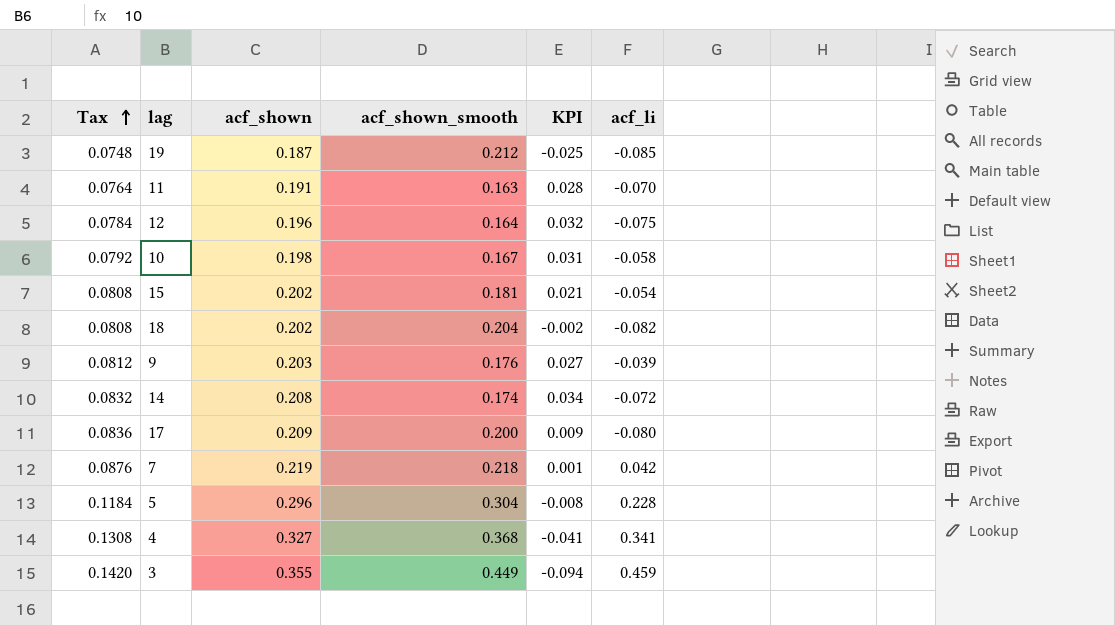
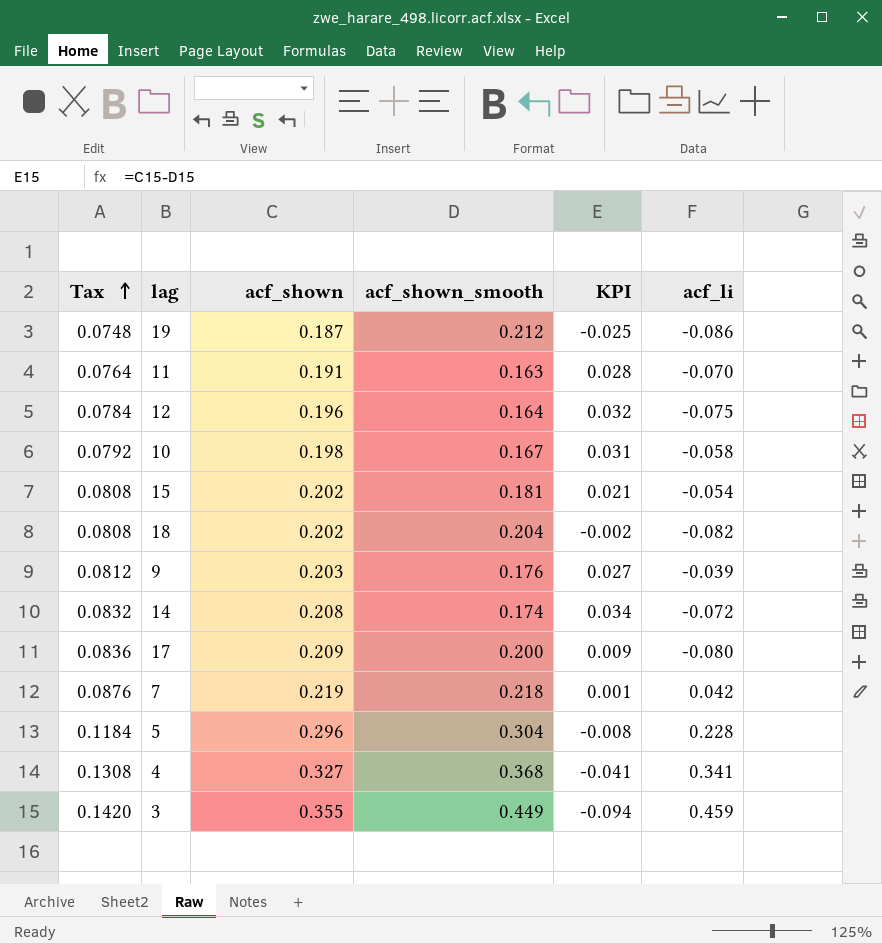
19 | acf_li: -0.085 -> -0.086

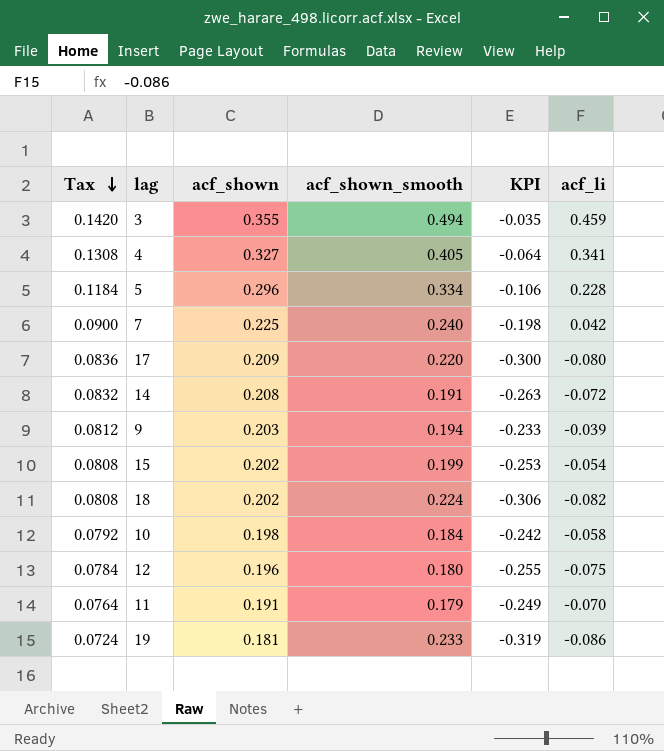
row order: Tax ascending -> Tax descending
column KPI | formula: [acf_shown] - [acf_shown_smooth] -> [acf_li] - [acf_shown_smooth]
3 | acf_shown_smooth: 0.449 -> 0.494
4 | acf_shown_smooth: 0.368 -> 0.405
5 | acf_shown_smooth: 0.304 -> 0.334
7 | Tax: 0.0876 -> 0.0900
7 | acf_shown: 0.219 -> 0.225
7 | acf_shown_smooth: 0.218 -> 0.240
17 | acf_shown_smooth: 0.200 -> 0.220
14 | acf_shown_smooth: 0.174 -> 0.191
9 | acf_shown_smooth: 0.176 -> 0.194
15 | acf_shown_smooth: 0.181 -> 0.199
18 | acf_shown_smooth: 0.204 -> 0.224
10 | acf_shown_smooth: 0.167 -> 0.184
12 | acf_shown_smooth: 0.164 -> 0.180
11 | acf_shown_smooth: 0.163 -> 0.179
19 | Tax: 0.0748 -> 0.0724
19 | acf_shown: 0.187 -> 0.181
19 | acf_shown_smooth: 0.212 -> 0.233

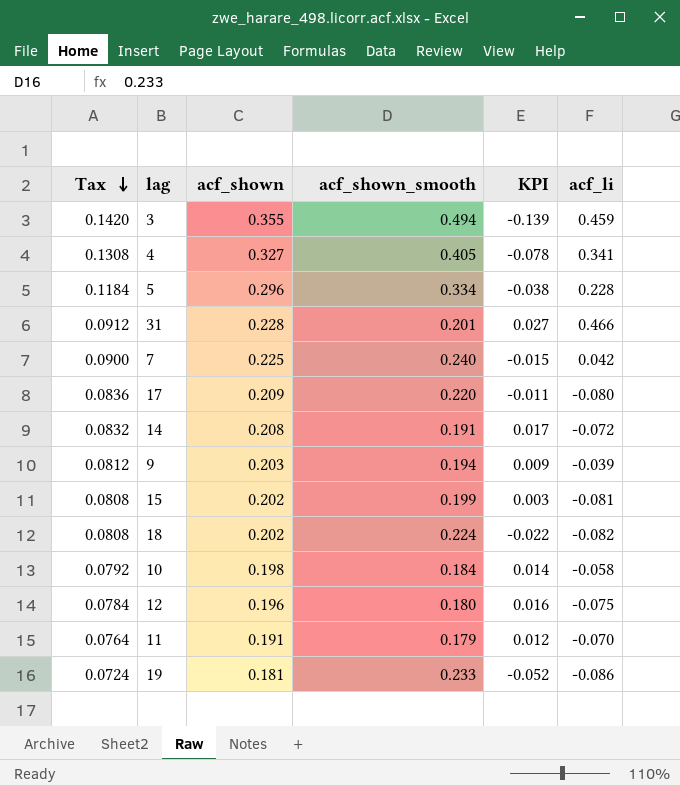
column KPI | formula: [acf_li] - [acf_shown_smooth] -> [acf_shown] - [acf_shown_smooth]
row 31: none -> 0.0912 | 0.228 | 0.201 | 0.027 | 0.466
15 | acf_li: -0.054 -> -0.081

